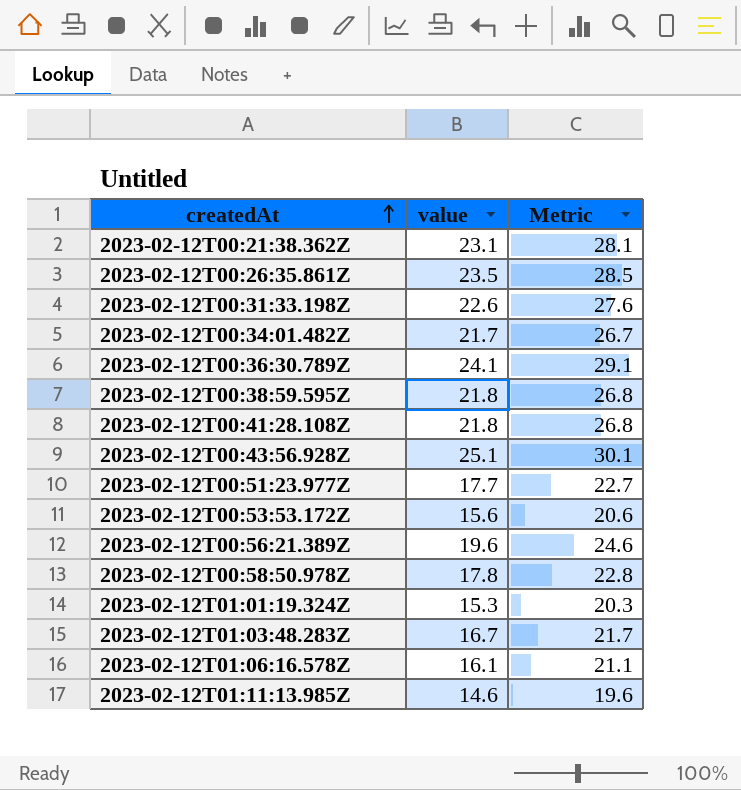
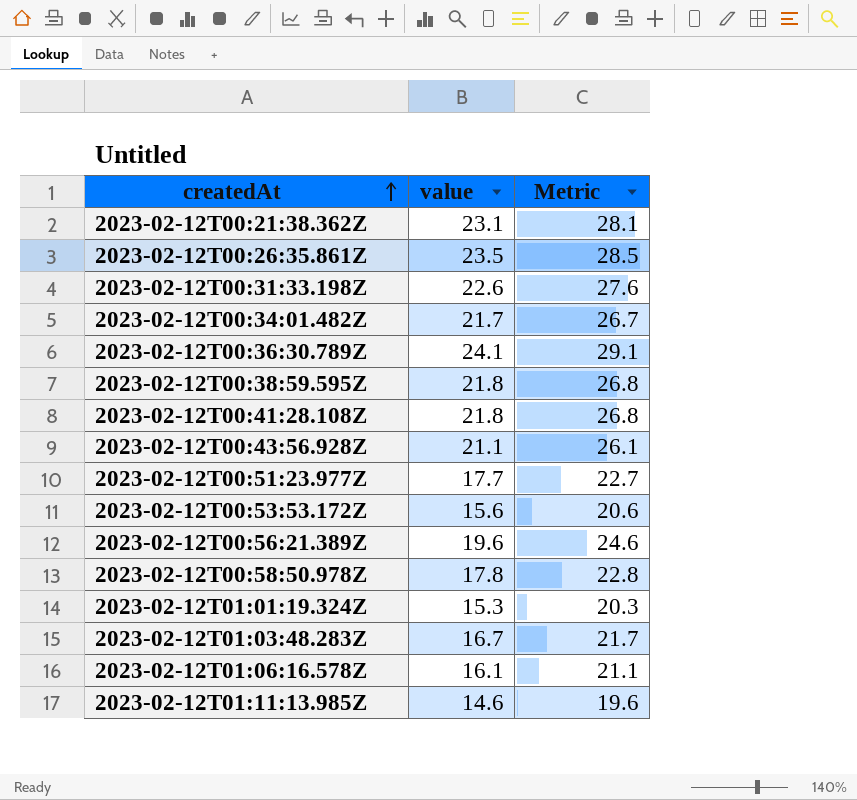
2023-02-12T00:43:56.928Z | value: 25.1 -> 21.1
2023-02-12T00:43:56.928Z | Metric: 30.1 -> 26.1

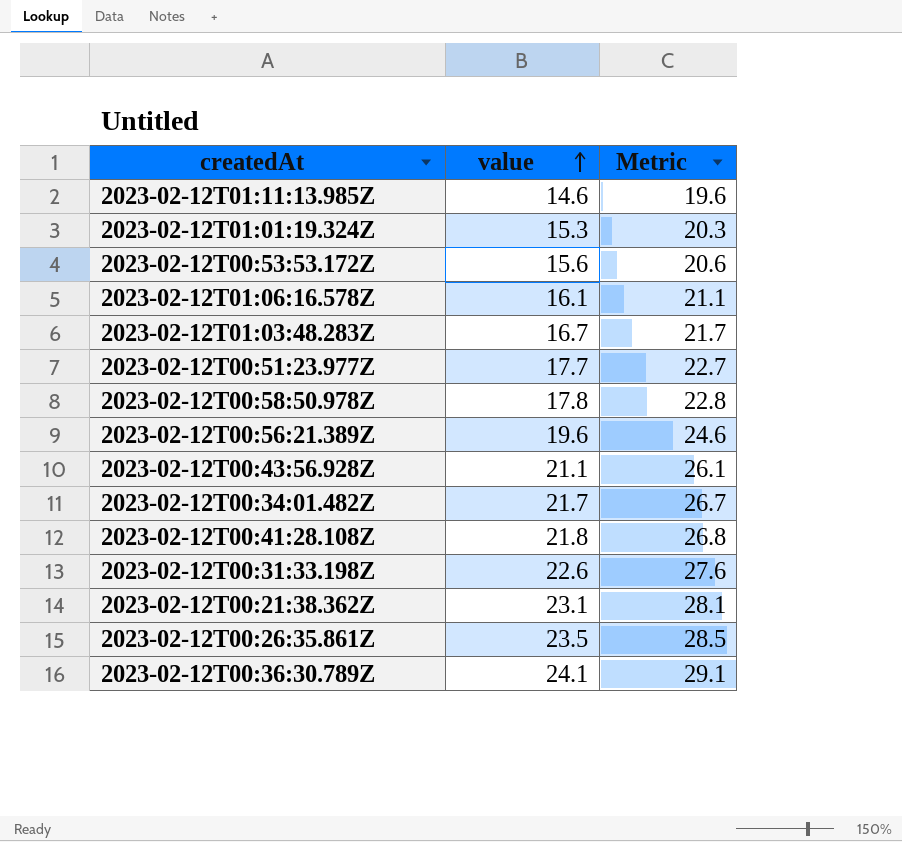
row order: createdAt ascending -> value ascending
row 2023-02-12T00:38:59.595Z: 21.8 | 26.8 -> none

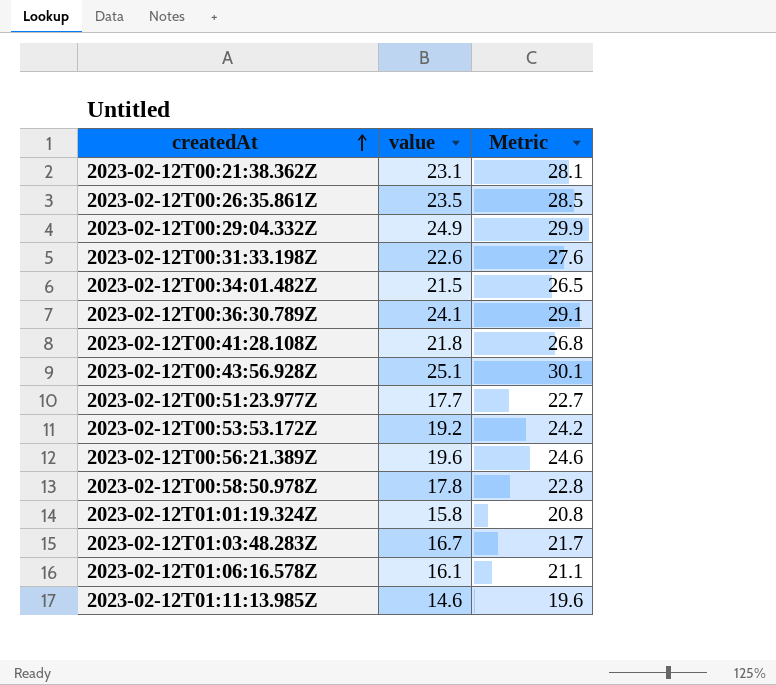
row order: value ascending -> createdAt ascending
row 2023-02-12T00:29:04.332Z: none -> 24.9 | 29.9
2023-02-12T00:34:01.482Z | value: 21.7 -> 21.5
2023-02-12T00:34:01.482Z | Metric: 26.7 -> 26.5
2023-02-12T00:43:56.928Z | value: 21.1 -> 25.1
2023-02-12T00:43:56.928Z | Metric: 26.1 -> 30.1
2023-02-12T00:53:53.172Z | value: 15.6 -> 19.2
2023-02-12T00:53:53.172Z | Metric: 20.6 -> 24.2
2023-02-12T01:01:19.324Z | value: 15.3 -> 15.8
2023-02-12T01:01:19.324Z | Metric: 20.3 -> 20.8

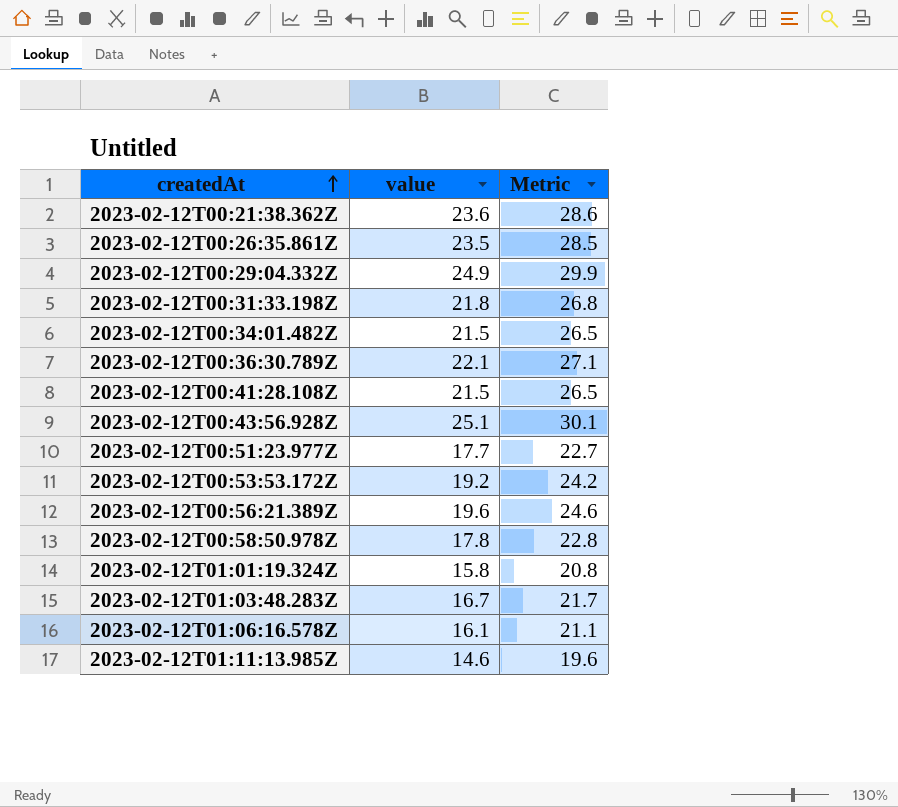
2023-02-12T00:21:38.362Z | value: 23.1 -> 23.6
2023-02-12T00:21:38.362Z | Metric: 28.1 -> 28.6
2023-02-12T00:31:33.198Z | value: 22.6 -> 21.8
2023-02-12T00:31:33.198Z | Metric: 27.6 -> 26.8
2023-02-12T00:36:30.789Z | value: 24.1 -> 22.1
2023-02-12T00:36:30.789Z | Metric: 29.1 -> 27.1
2023-02-12T00:41:28.108Z | value: 21.8 -> 21.5
2023-02-12T00:41:28.108Z | Metric: 26.8 -> 26.5

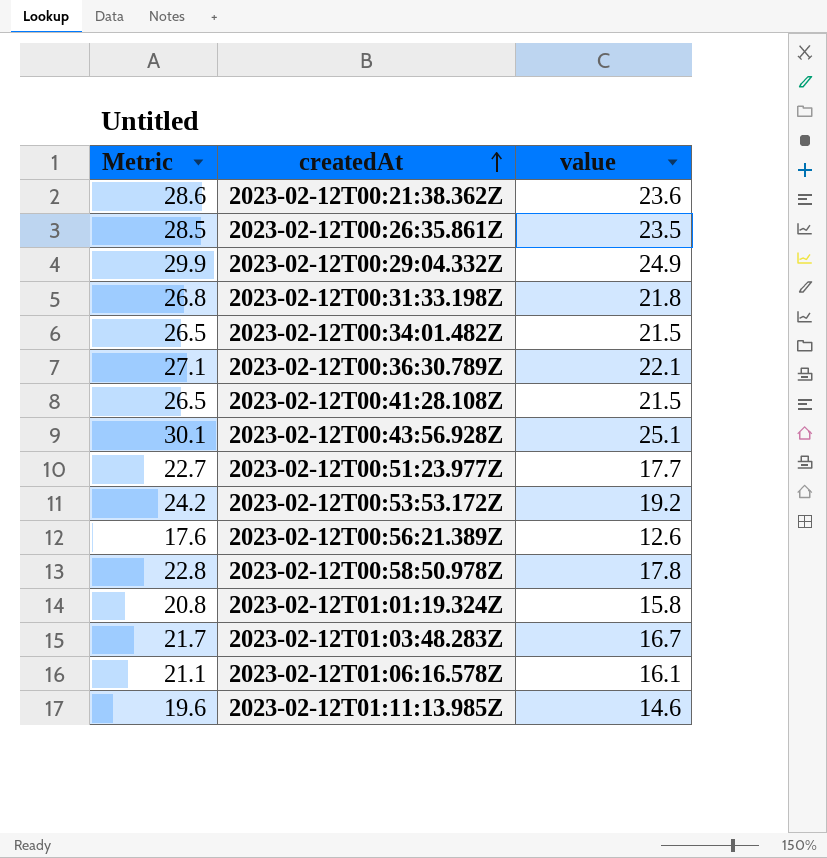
column Metric | position: 3 -> 1
2023-02-12T00:56:21.389Z | Metric: 24.6 -> 17.6
2023-02-12T00:56:21.389Z | value: 19.6 -> 12.6

